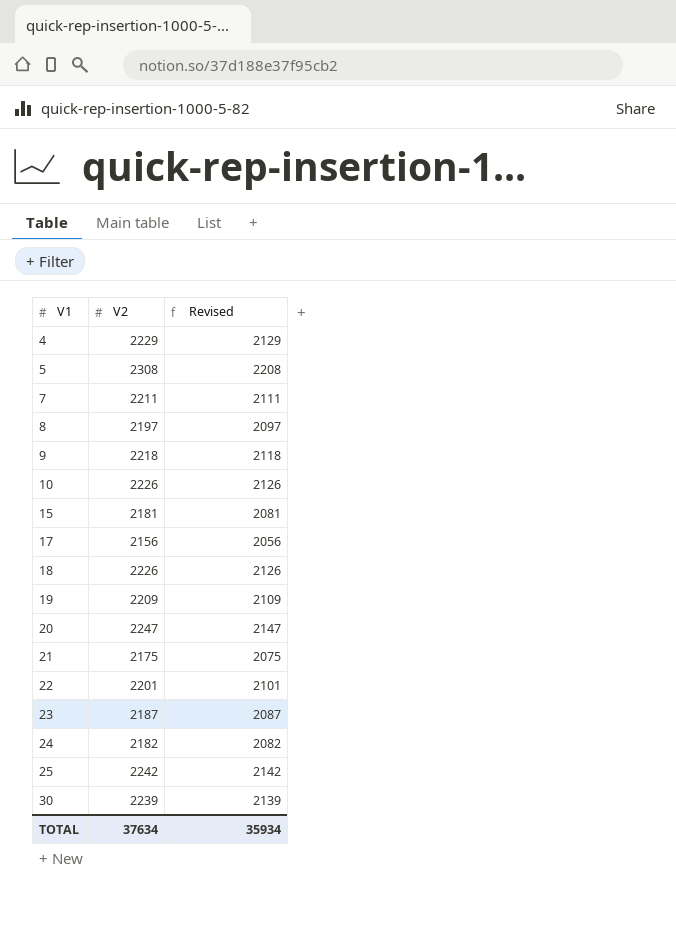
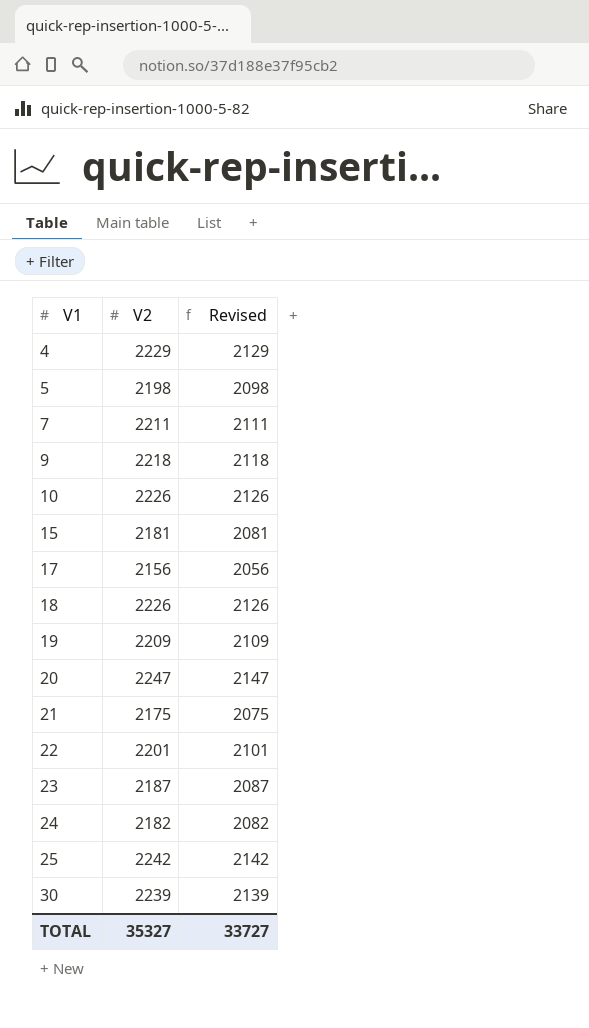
row 8: 2197 | 2097 -> none
5 | V2: 2308 -> 2198
5 | Revised: 2208 -> 2098
TOTAL | V2: 37634 -> 35327
TOTAL | Revised: 35934 -> 33727

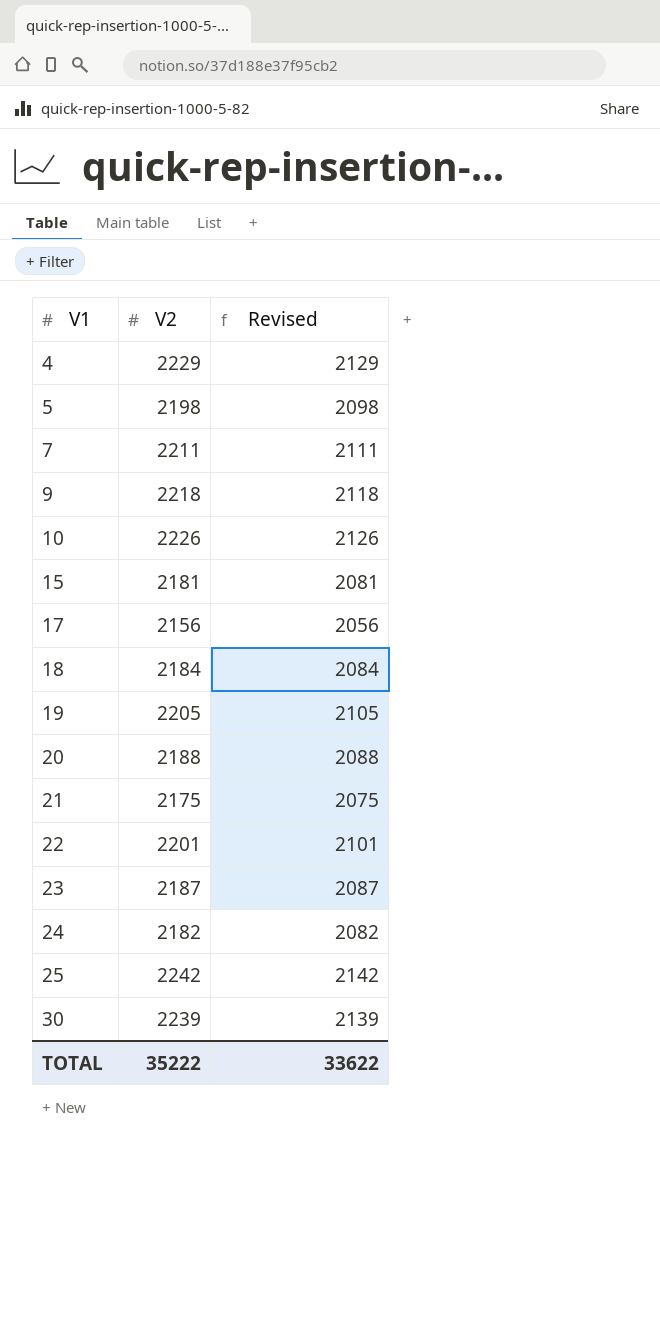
18 | V2: 2226 -> 2184
18 | Revised: 2126 -> 2084
19 | V2: 2209 -> 2205
19 | Revised: 2109 -> 2105
20 | V2: 2247 -> 2188
20 | Revised: 2147 -> 2088
TOTAL | V2: 35327 -> 35222
TOTAL | Revised: 33727 -> 33622

